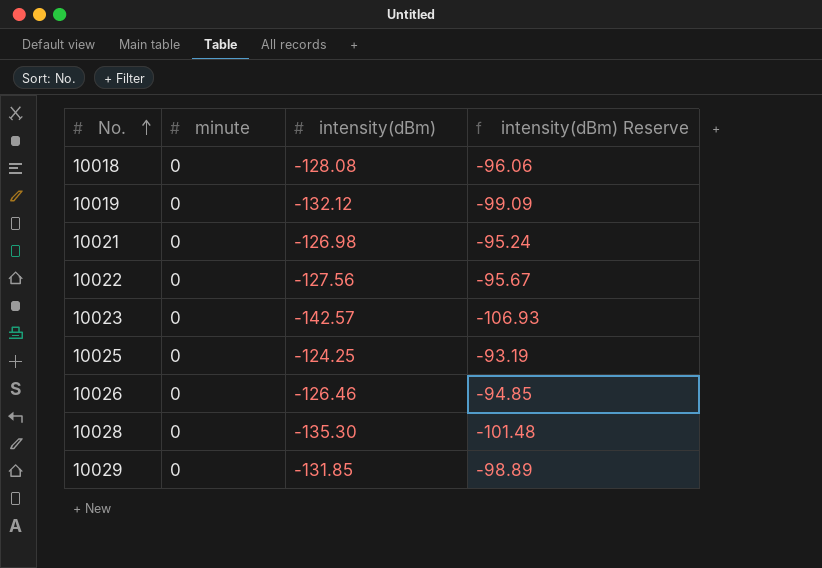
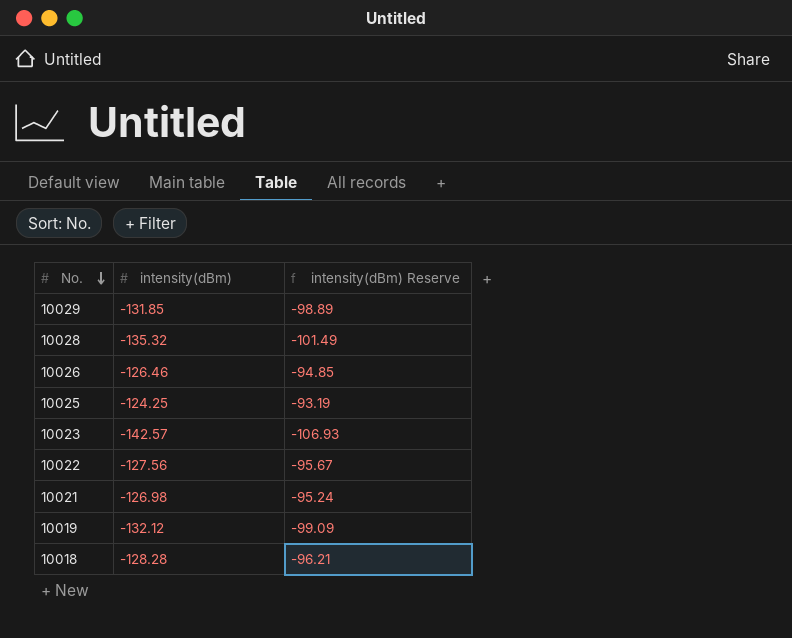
row order: No. ascending -> No. descending
column minute | position: 2 -> none
10028 | intensity(dBm): -135.30 -> -135.32
10028 | intensity(dBm) Reserve: -101.48 -> -101.49
10018 | intensity(dBm): -128.08 -> -128.28
10018 | intensity(dBm) Reserve: -96.06 -> -96.21

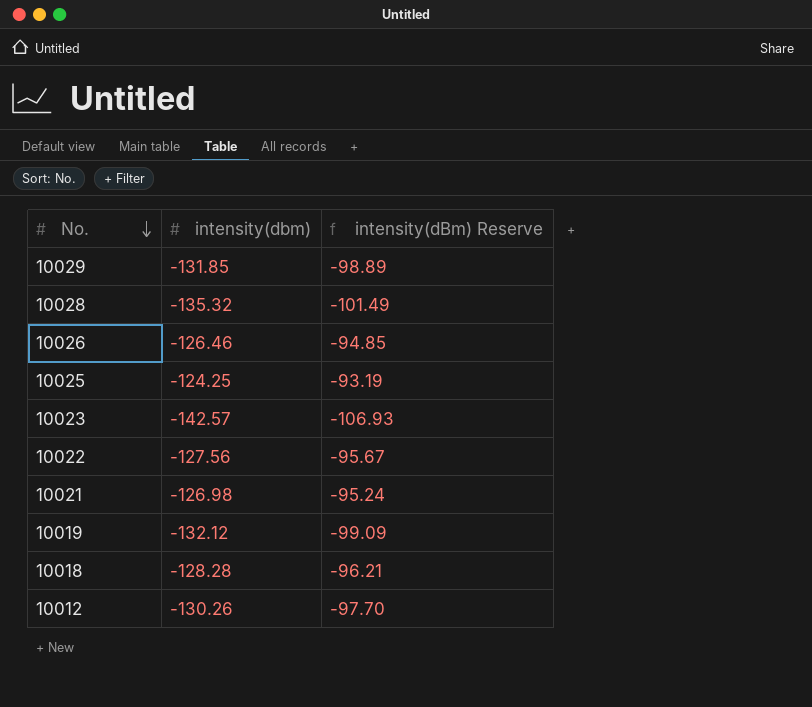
column name: intensity(dBm) -> intensity(dbm)
row 10012: none -> -130.26 | -97.70

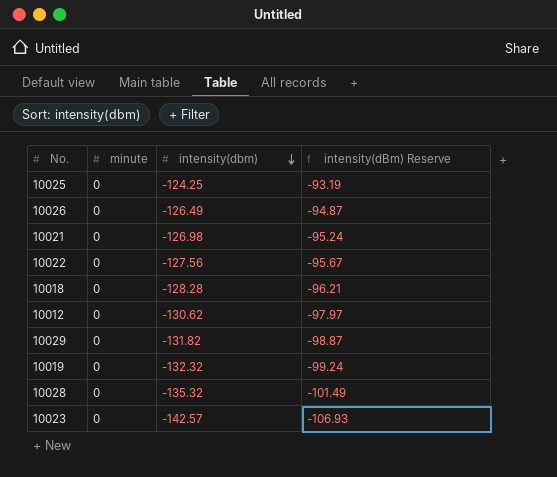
row order: No. descending -> intensity(dbm) descending
column minute | position: none -> 2
10026 | intensity(dbm): -126.46 -> -126.49
10026 | intensity(dBm) Reserve: -94.85 -> -94.87
10012 | intensity(dbm): -130.26 -> -130.62
10012 | intensity(dBm) Reserve: -97.70 -> -97.97
10029 | intensity(dbm): -131.85 -> -131.82
10029 | intensity(dBm) Reserve: -98.89 -> -98.87
10019 | intensity(dbm): -132.12 -> -132.32
10019 | intensity(dBm) Reserve: -99.09 -> -99.24

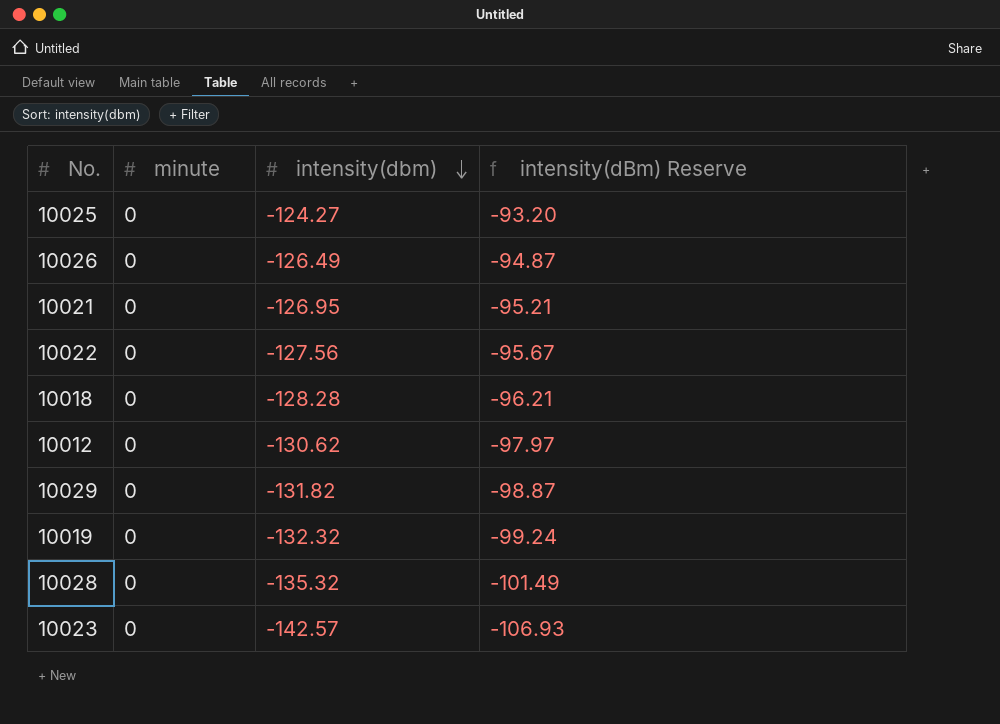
10025 | intensity(dbm): -124.25 -> -124.27
10025 | intensity(dBm) Reserve: -93.19 -> -93.20
10021 | intensity(dbm): -126.98 -> -126.95
10021 | intensity(dBm) Reserve: -95.24 -> -95.21

